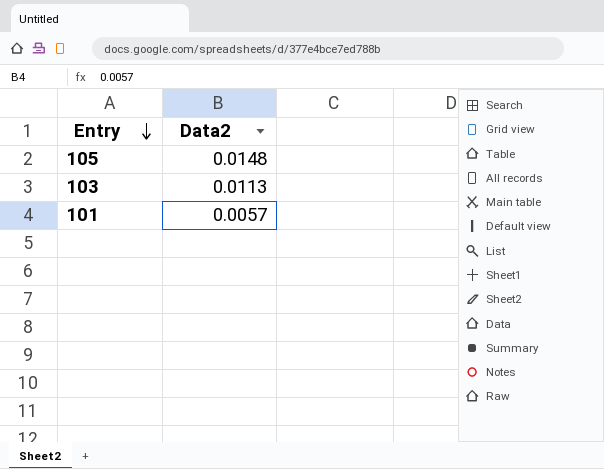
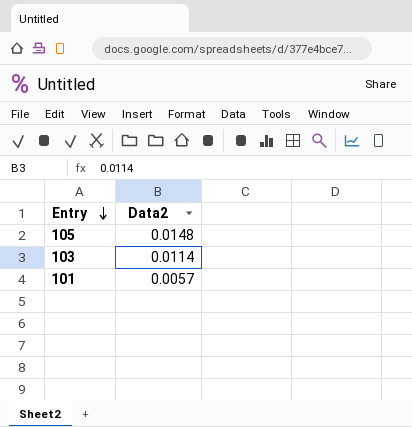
103 | Data2: 0.0113 -> 0.0114

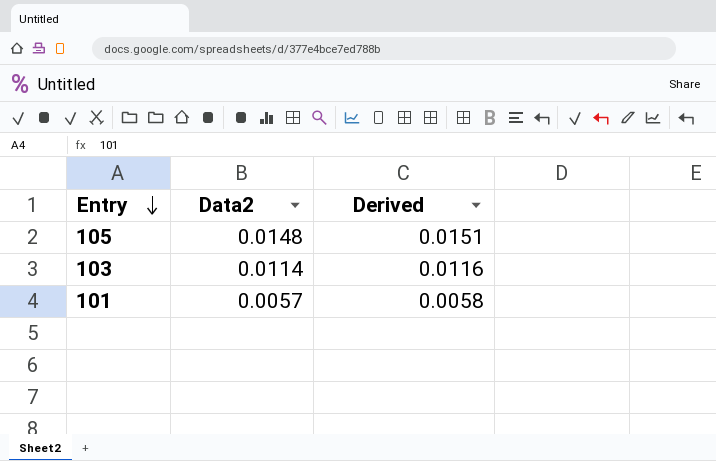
column Derived | formula: none -> [Data2] * 1.02

